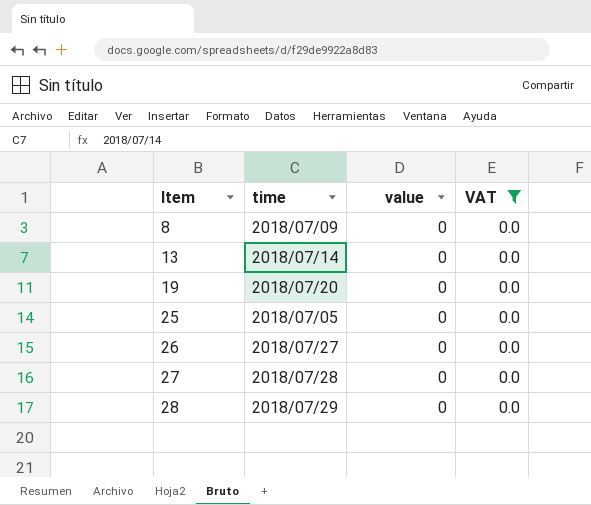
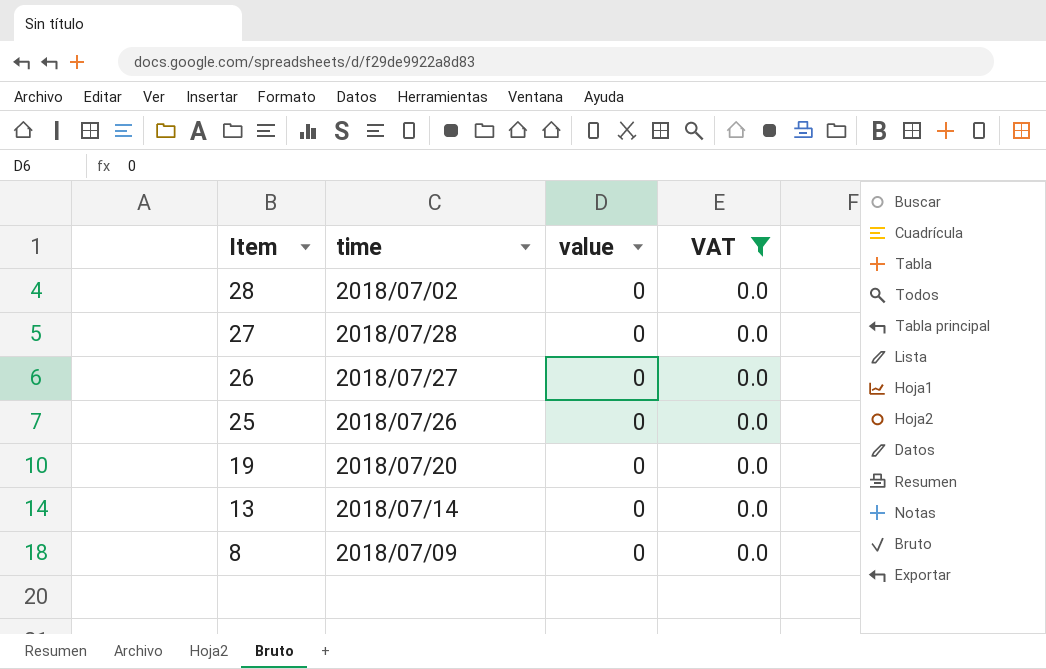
row order: Item ascending -> Item descending
28 | time: 2018/07/29 -> 2018/07/02
25 | time: 2018/07/05 -> 2018/07/26

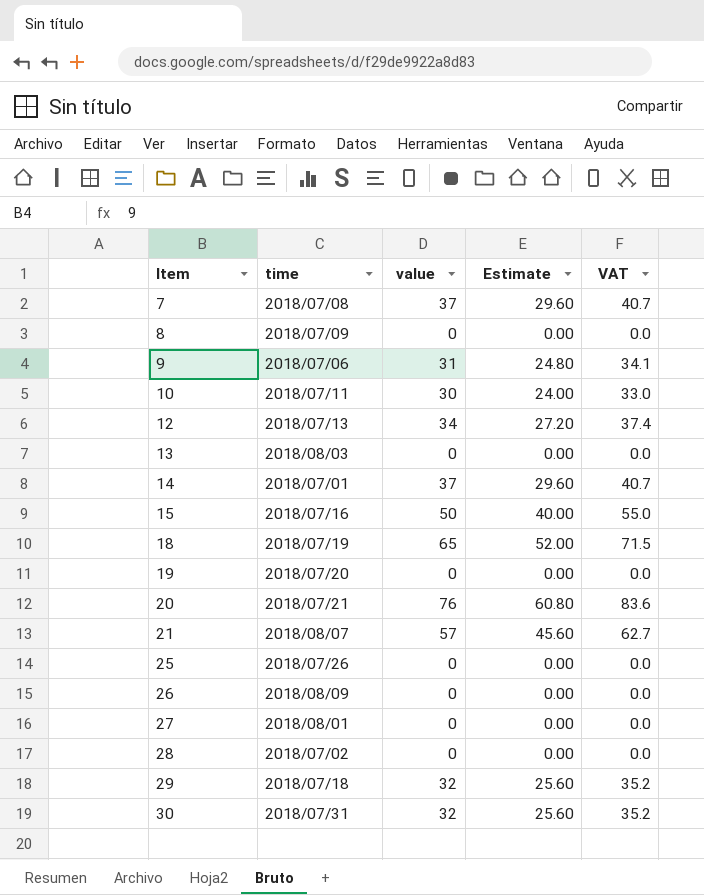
filter: VAT = 0.0 -> none
row order: Item descending -> Item ascending
column Estimate | formula: none -> [value] * 0.8
13 | time: 2018/07/14 -> 2018/08/03
26 | time: 2018/07/27 -> 2018/08/09
27 | time: 2018/07/28 -> 2018/08/01

